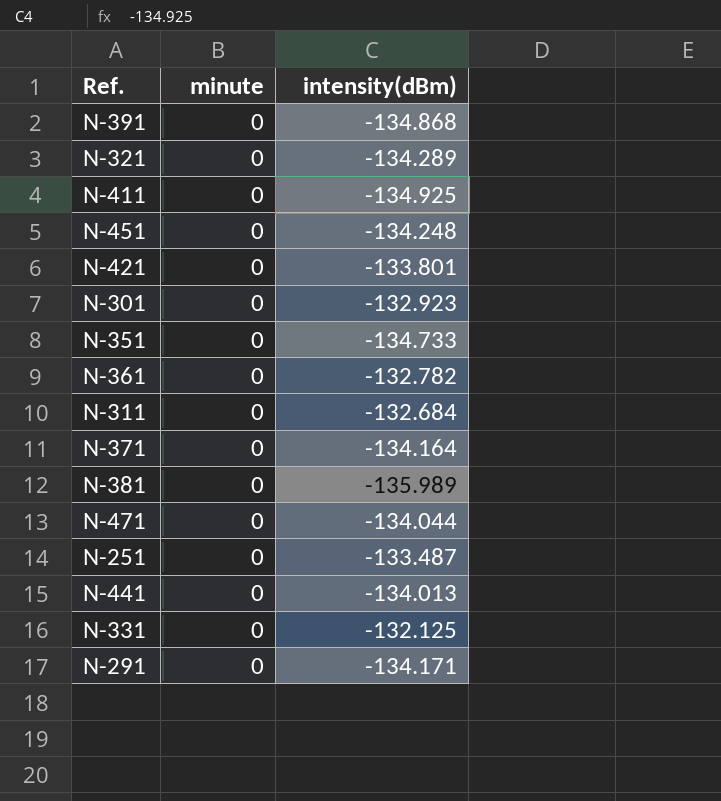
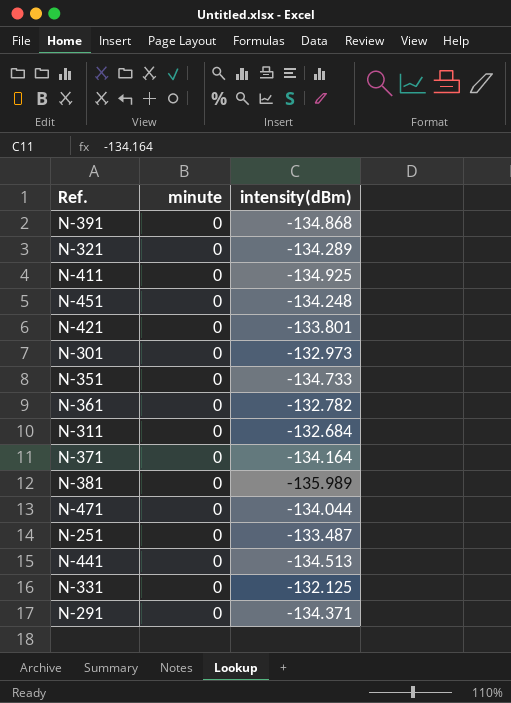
N-301 | intensity(dBm): -132.923 -> -132.973
N-441 | intensity(dBm): -134.013 -> -134.513
N-291 | intensity(dBm): -134.171 -> -134.371

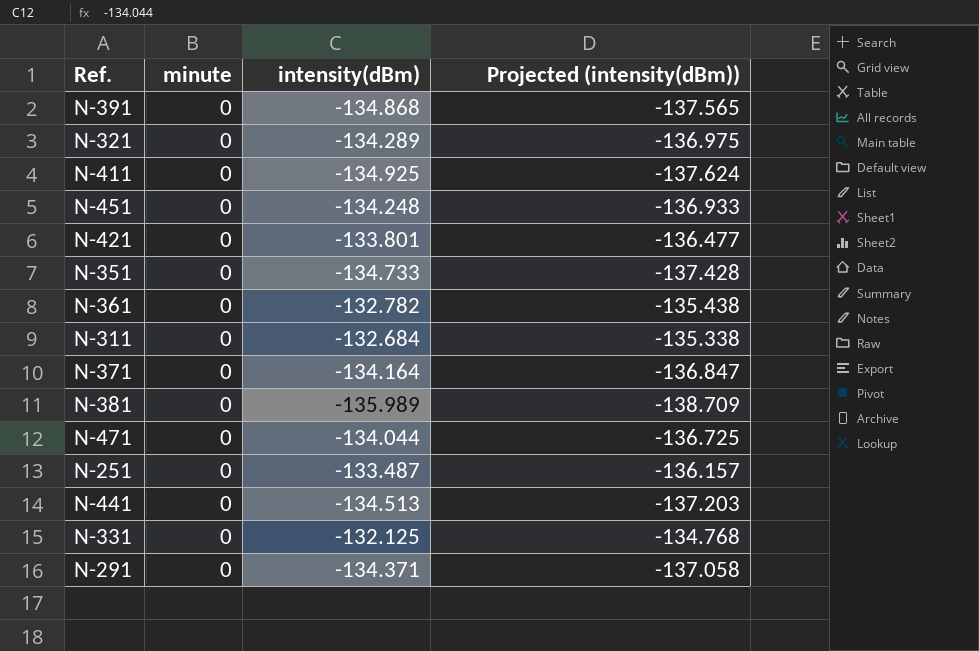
column Projected (intensity(dBm)) | formula: none -> [intensity(dBm)] * 1.02
row N-301: 0 | -132.973 -> none

